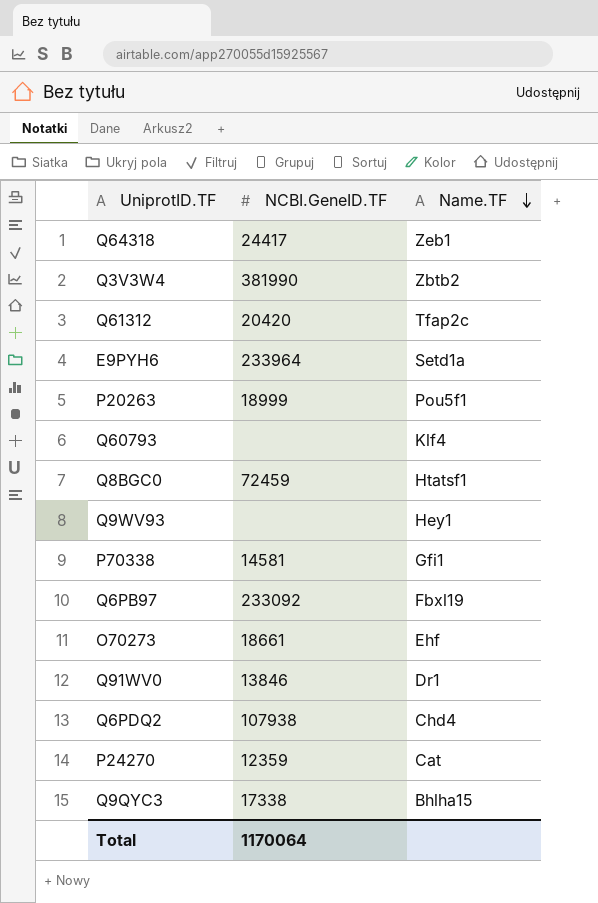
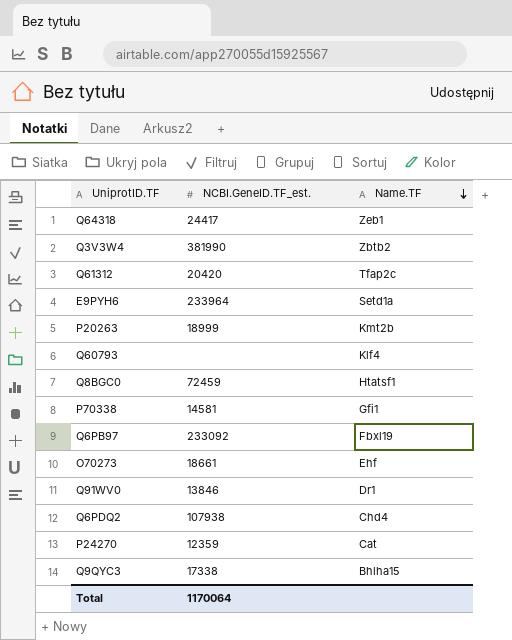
column name: NCBI.GeneID.TF -> NCBI.GeneID.TF_est.
row Q9WV93: none | Hey1 -> none
P20263 | Name.TF: Pou5f1 -> Kmt2b

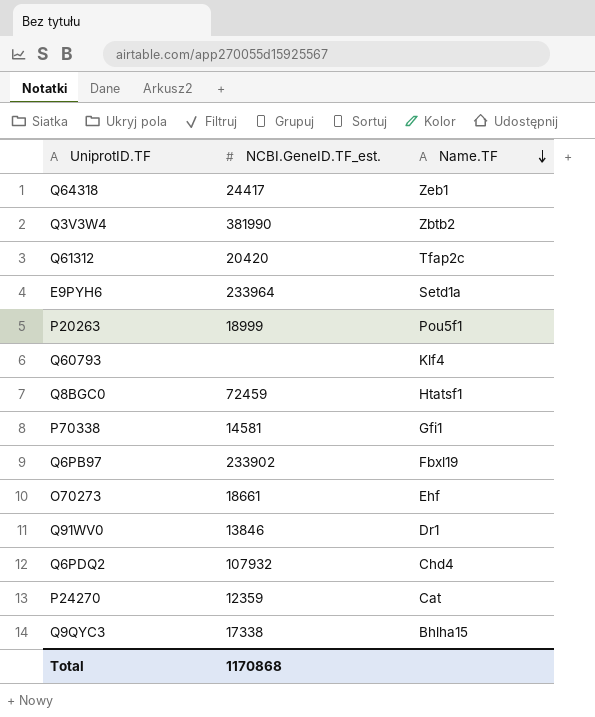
P20263 | Name.TF: Kmt2b -> Pou5f1
Q6PB97 | NCBI.GeneID.TF_est.: 233092 -> 233902
Q6PDQ2 | NCBI.GeneID.TF_est.: 107938 -> 107932
Total | NCBI.GeneID.TF_est.: 1170064 -> 1170868

